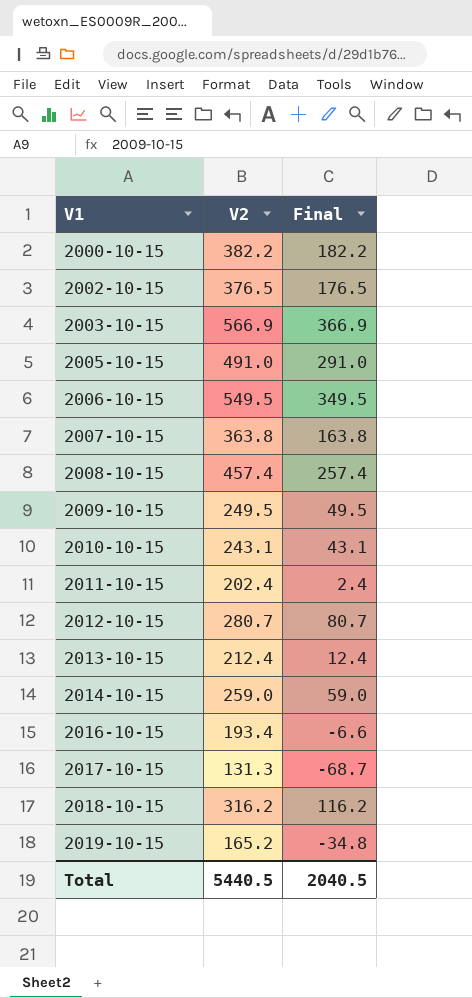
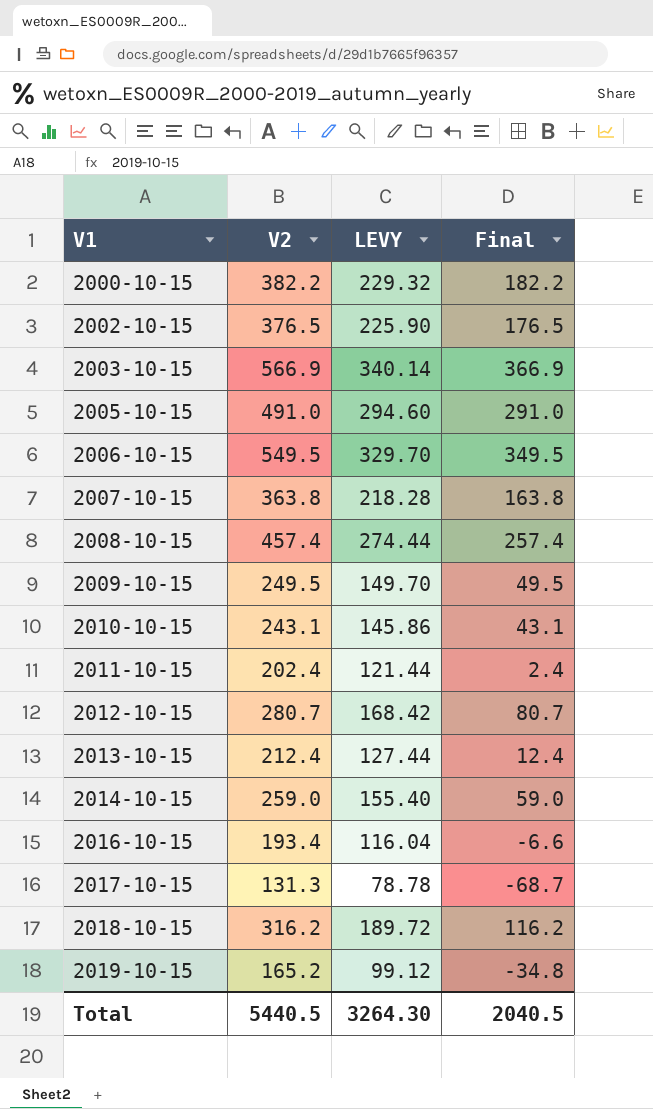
column LEVY | formula: none -> [V2] * 0.6

